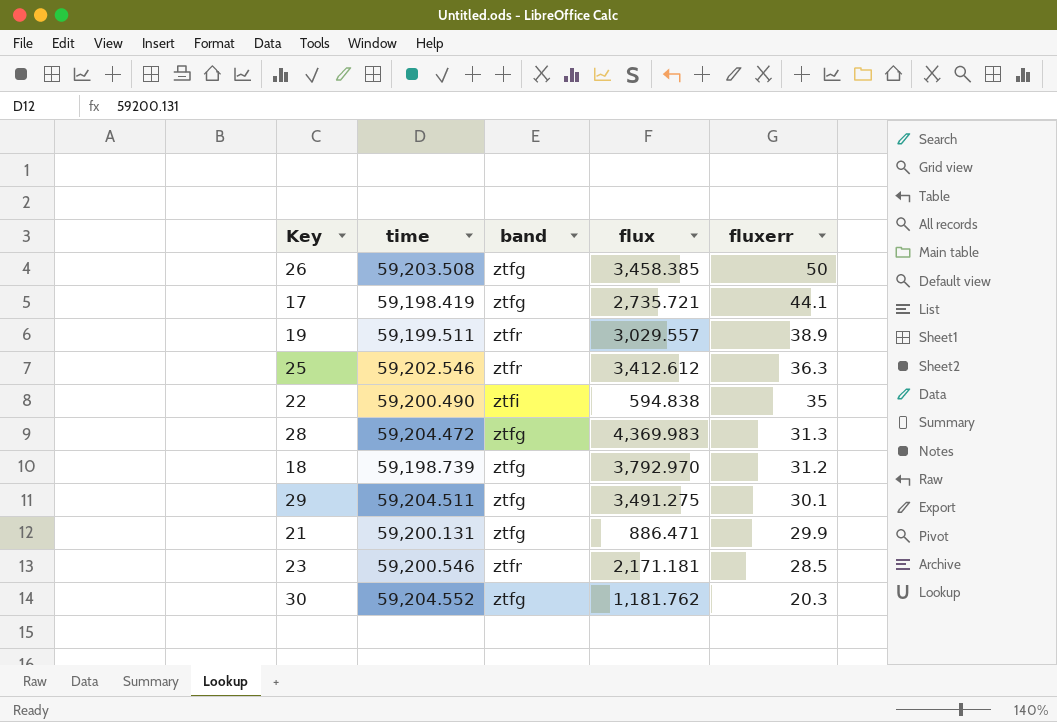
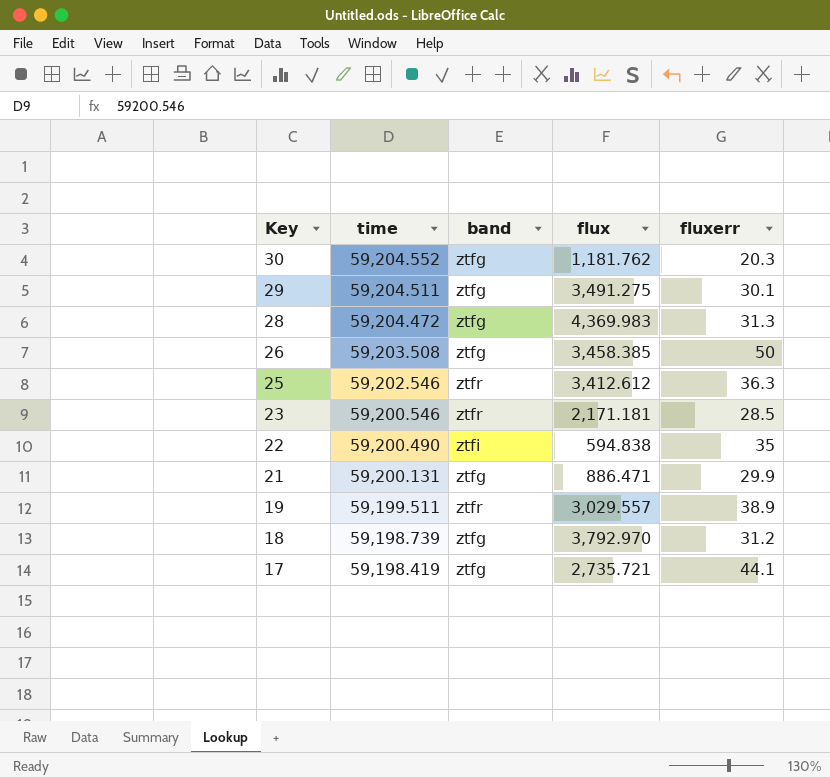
row order: fluxerr descending -> Key descending

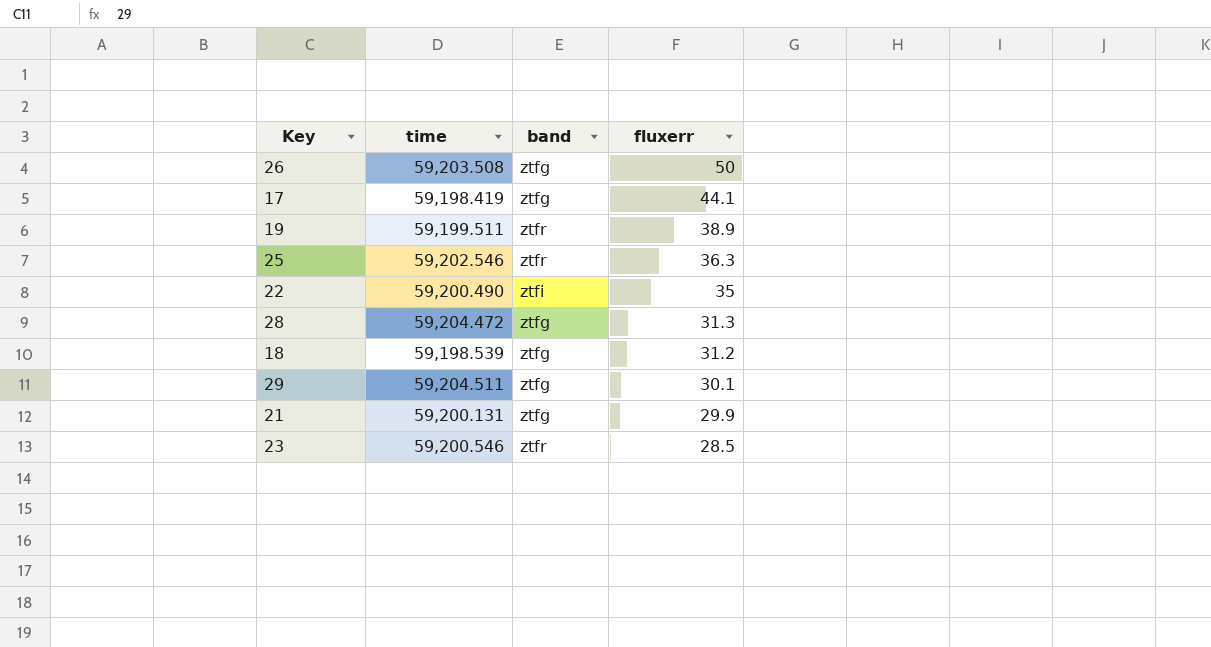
row order: Key descending -> fluxerr descending
column flux | position: 4 -> none
row 30: 59,204.552 | ztfg | 1,181.762 | 20.3 -> none
18 | time: 59,198.739 -> 59,198.539

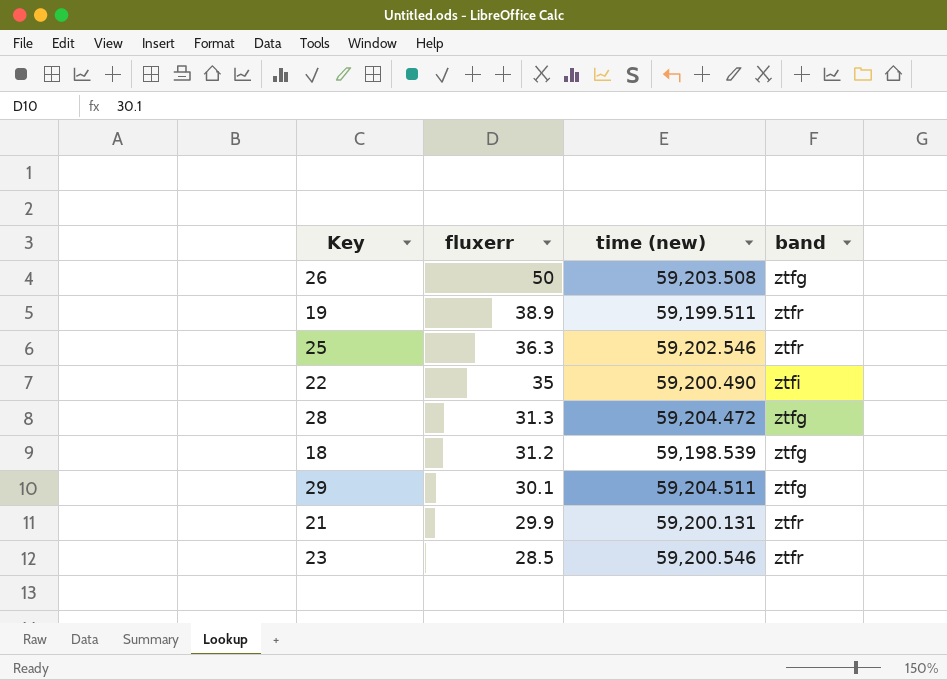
column fluxerr | position: 4 -> 2
column name: time -> time (new)
row 17: 59,198.419 | ztfg | 44.1 -> none
21 | band: ztfg -> ztfr

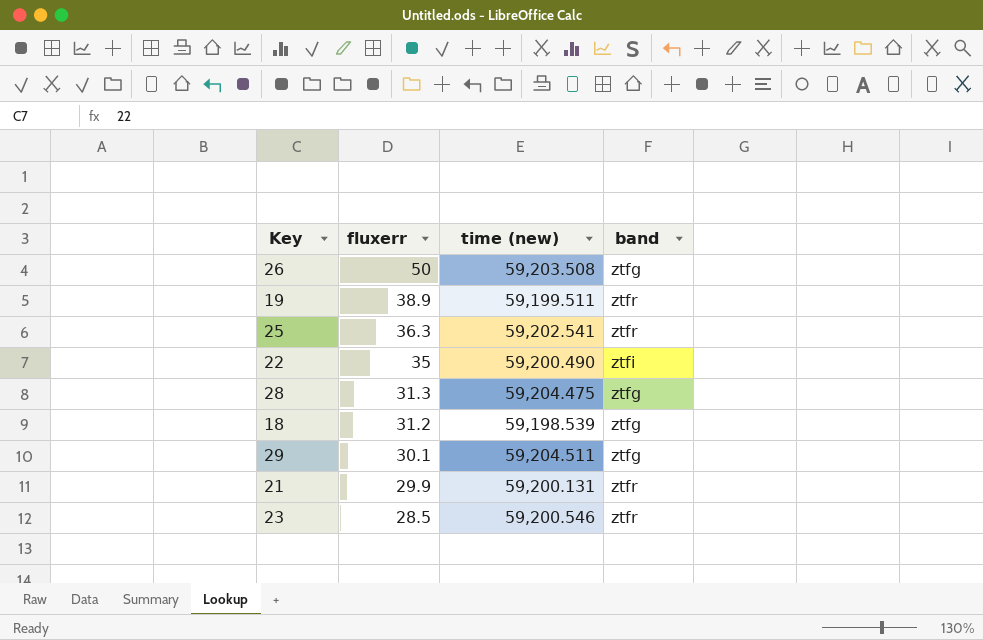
25 | time (new): 59,202.546 -> 59,202.541
28 | time (new): 59,204.472 -> 59,204.475

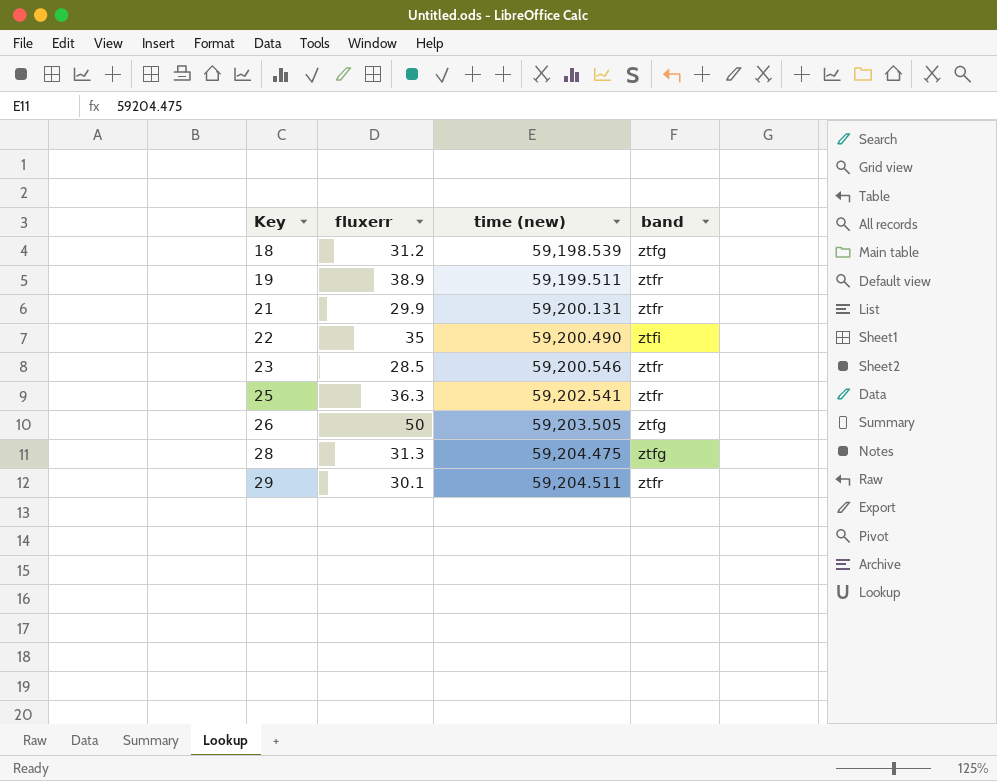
row order: fluxerr descending -> Key ascending
26 | time (new): 59,203.508 -> 59,203.505
29 | band: ztfg -> ztfr

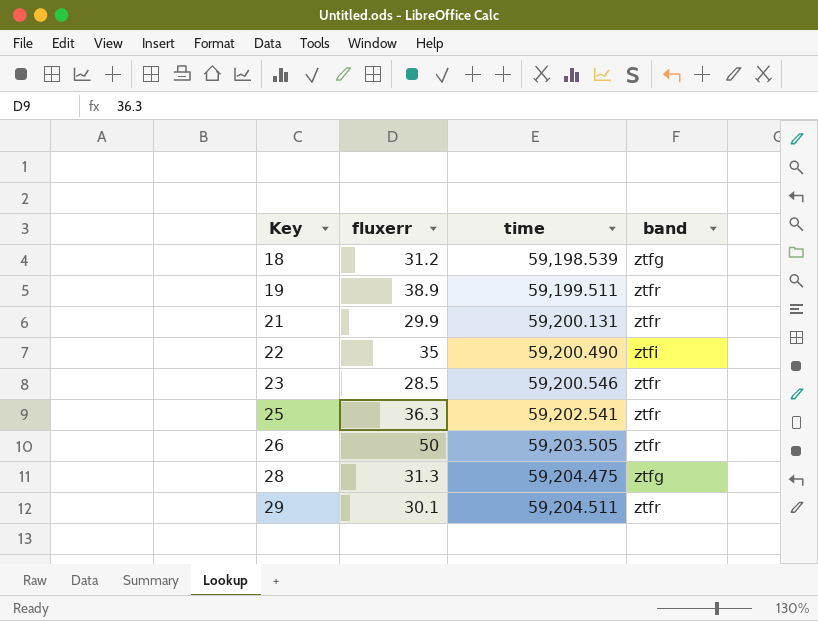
column name: time (new) -> time
26 | band: ztfg -> ztfr

